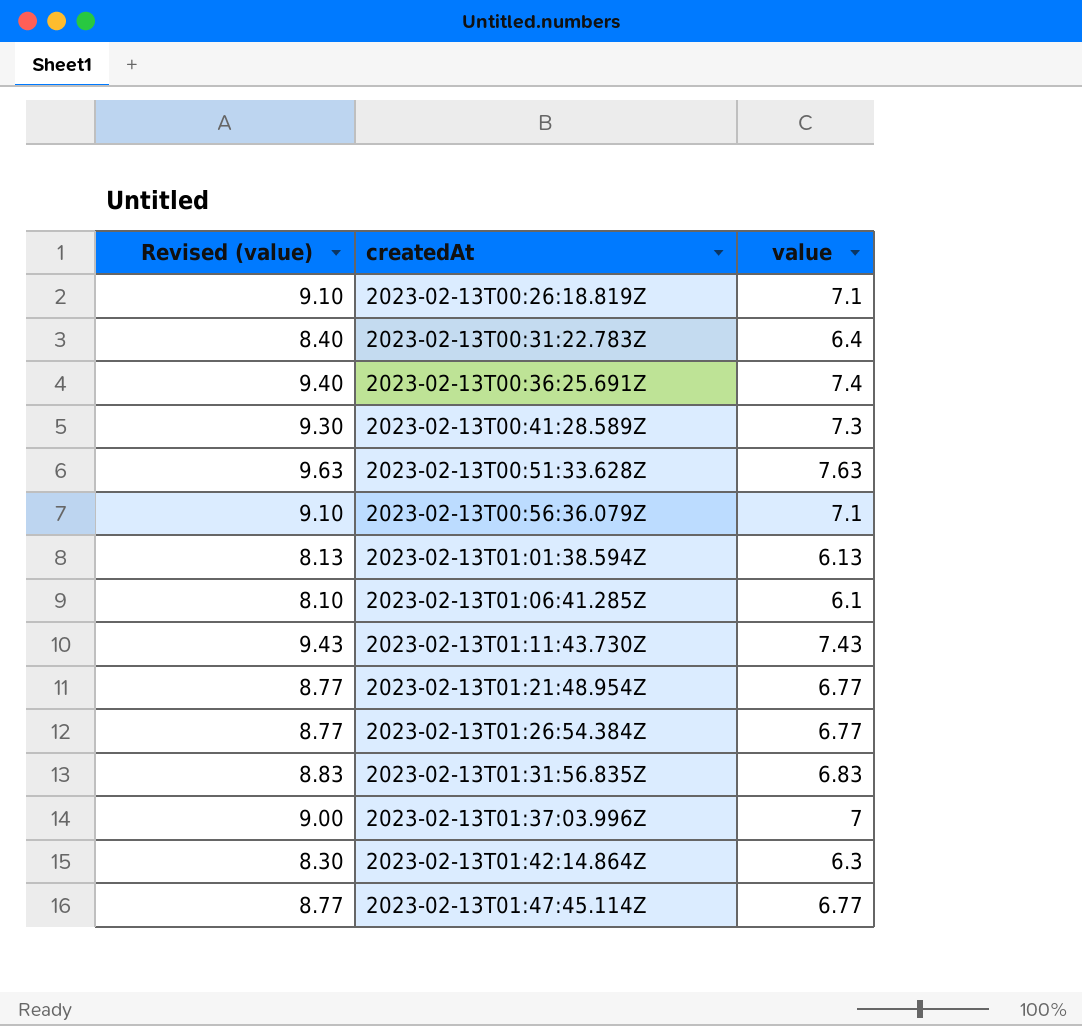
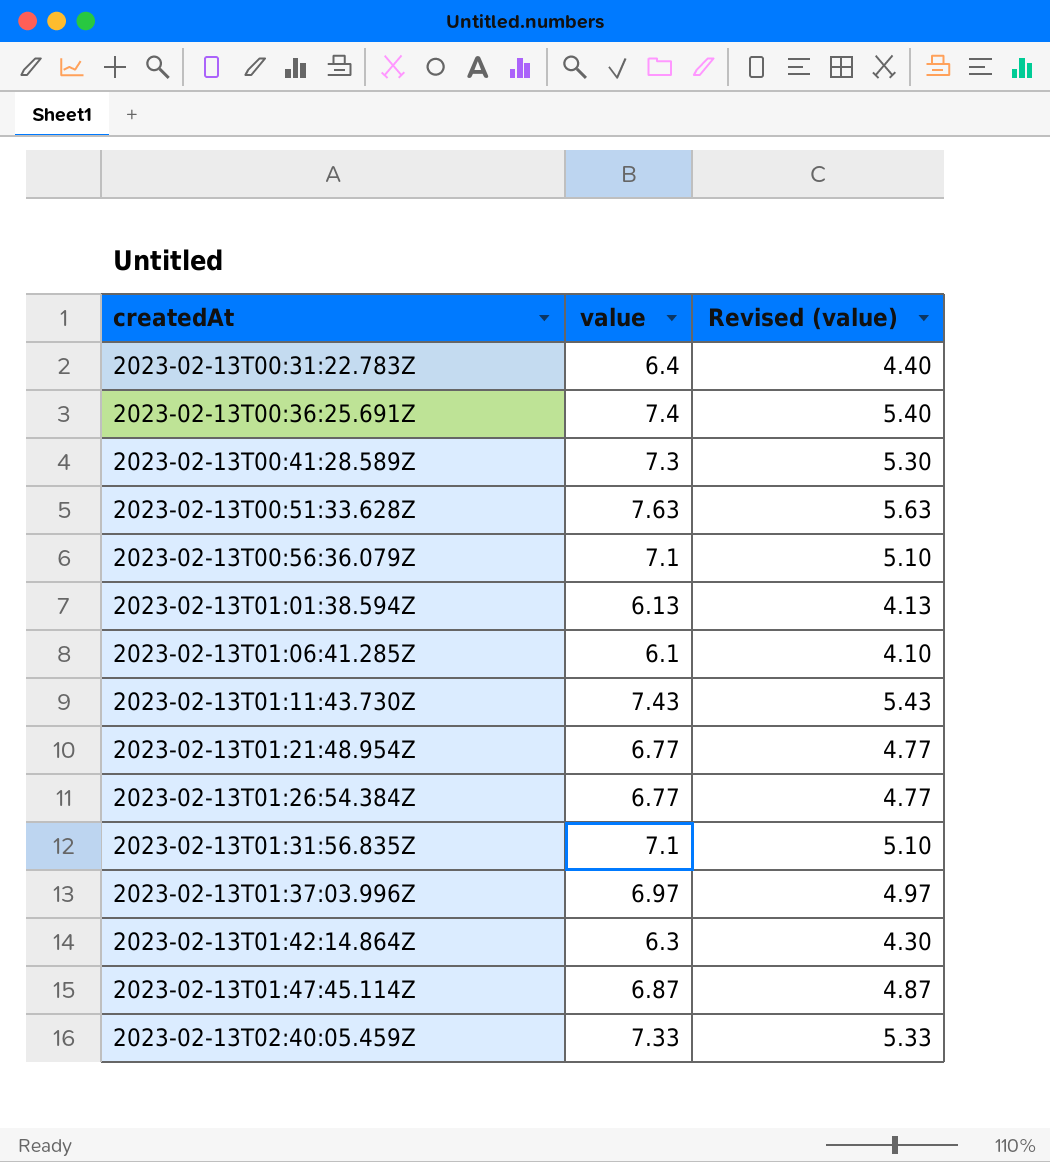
column Revised (value) | formula: [value] + 2 -> [value] - 2
column Revised (value) | position: 1 -> 3
row 2023-02-13T00:26:18.819Z: 9.10 | 7.1 -> none
2023-02-13T01:31:56.835Z | value: 6.83 -> 7.1
2023-02-13T01:37:03.996Z | value: 7 -> 6.97
2023-02-13T01:47:45.114Z | value: 6.77 -> 6.87
row 2023-02-13T02:40:05.459Z: none -> 7.33 | 5.33

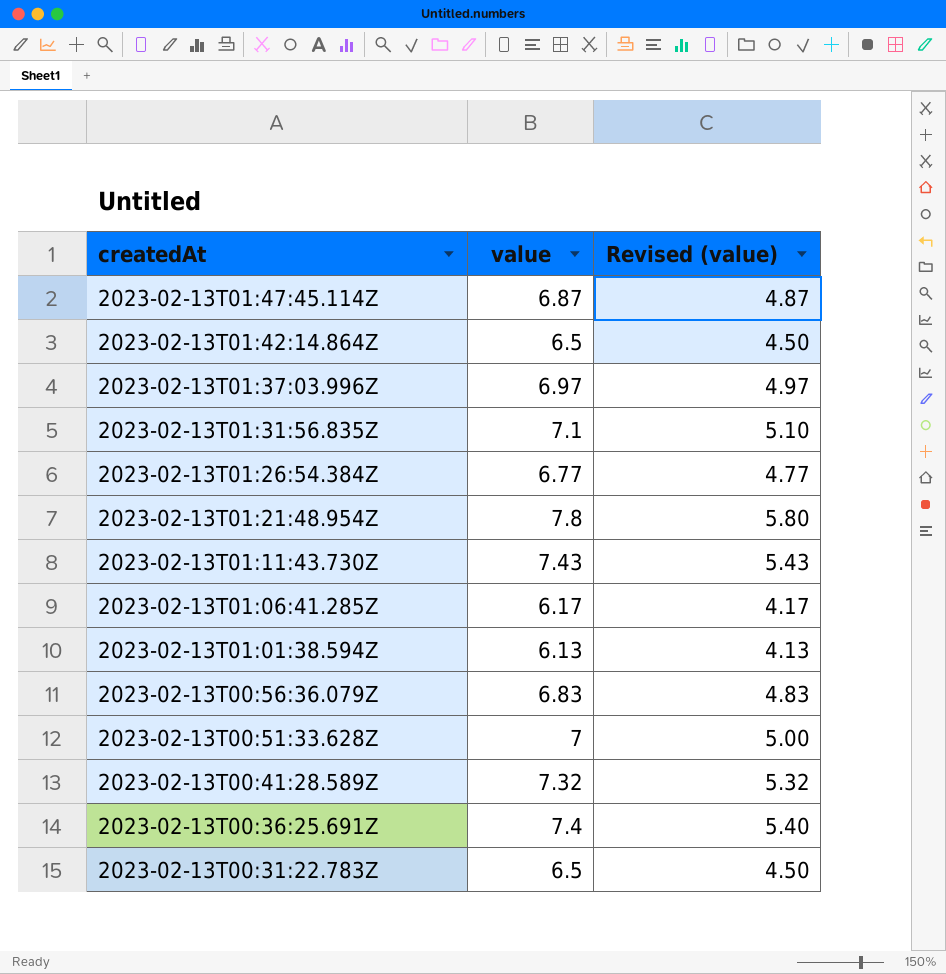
row order: createdAt ascending -> createdAt descending
row 2023-02-13T02:40:05.459Z: 7.33 | 5.33 -> none
2023-02-13T01:42:14.864Z | value: 6.3 -> 6.5
2023-02-13T01:42:14.864Z | Revised (value): 4.30 -> 4.50
2023-02-13T01:21:48.954Z | value: 6.77 -> 7.8
2023-02-13T01:21:48.954Z | Revised (value): 4.77 -> 5.80
2023-02-13T01:06:41.285Z | value: 6.1 -> 6.17
2023-02-13T01:06:41.285Z | Revised (value): 4.10 -> 4.17
2023-02-13T00:56:36.079Z | value: 7.1 -> 6.83
2023-02-13T00:56:36.079Z | Revised (value): 5.10 -> 4.83
2023-02-13T00:51:33.628Z | value: 7.63 -> 7
2023-02-13T00:51:33.628Z | Revised (value): 5.63 -> 5.00
2023-02-13T00:41:28.589Z | value: 7.3 -> 7.32
2023-02-13T00:41:28.589Z | Revised (value): 5.30 -> 5.32
2023-02-13T00:31:22.783Z | value: 6.4 -> 6.5
2023-02-13T00:31:22.783Z | Revised (value): 4.40 -> 4.50

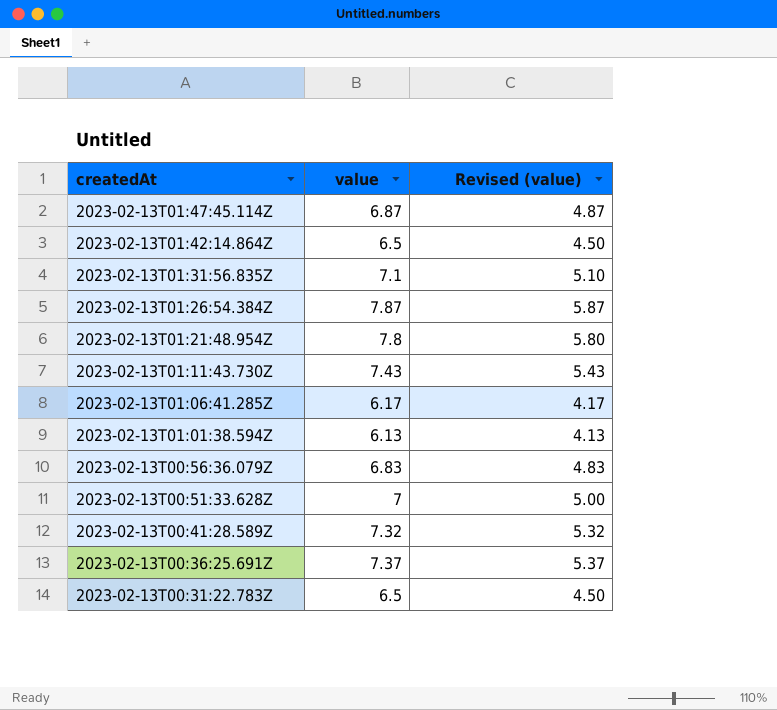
row 2023-02-13T01:37:03.996Z: 6.97 | 4.97 -> none
2023-02-13T01:26:54.384Z | value: 6.77 -> 7.87
2023-02-13T01:26:54.384Z | Revised (value): 4.77 -> 5.87
2023-02-13T00:36:25.691Z | value: 7.4 -> 7.37
2023-02-13T00:36:25.691Z | Revised (value): 5.40 -> 5.37

